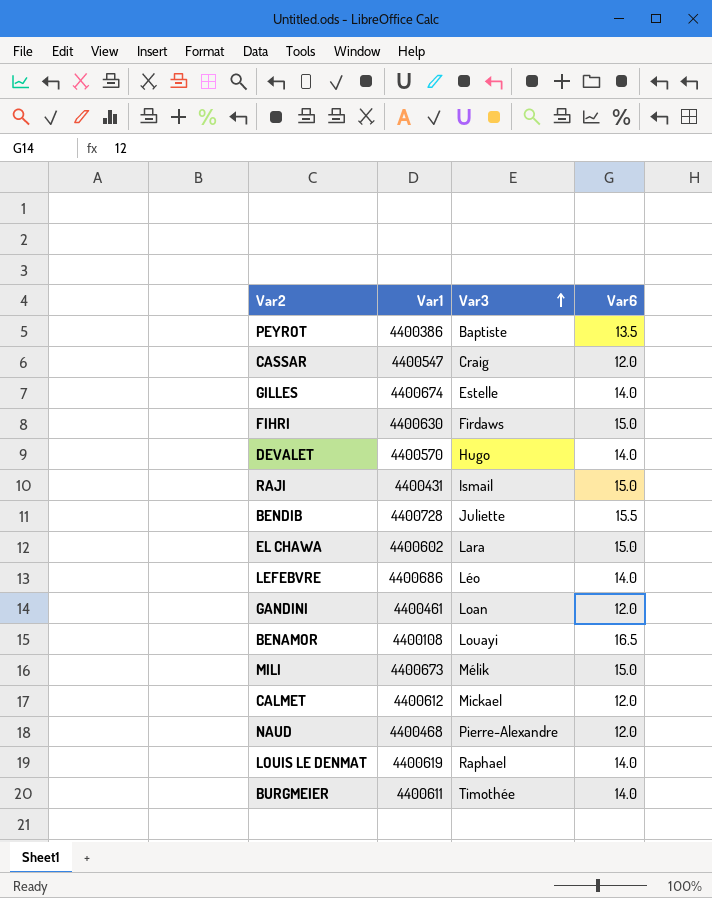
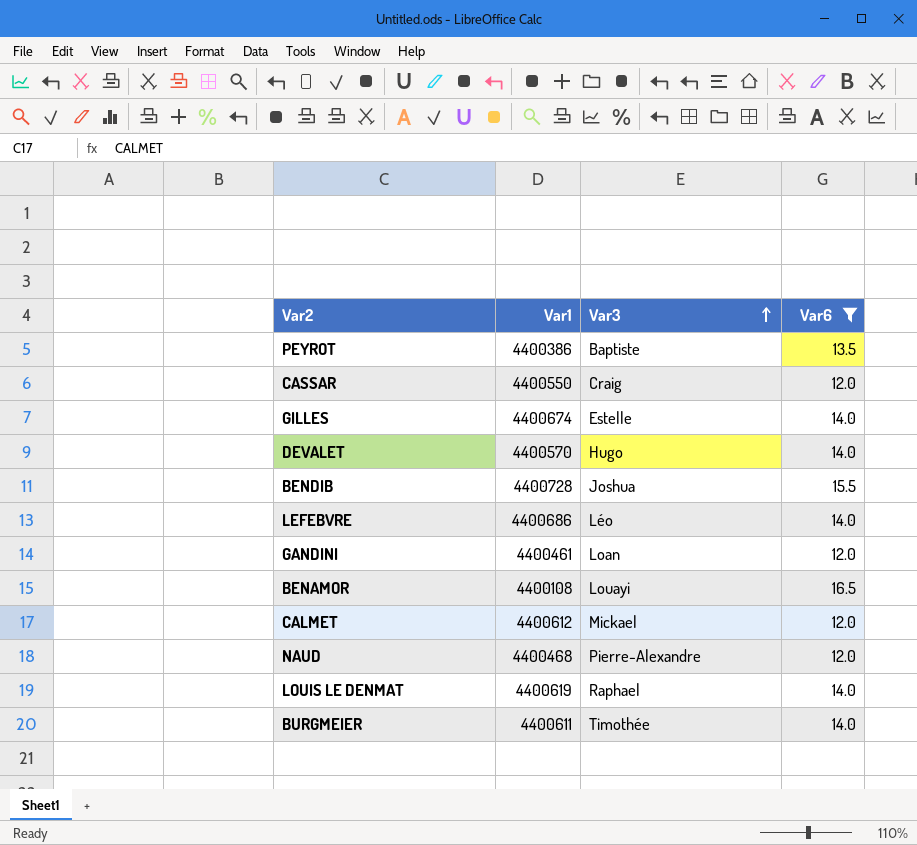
filter: none -> Var6 != 15.0
CASSAR | Var1: 4400547 -> 4400550
BENDIB | Var3: Juliette -> Joshua

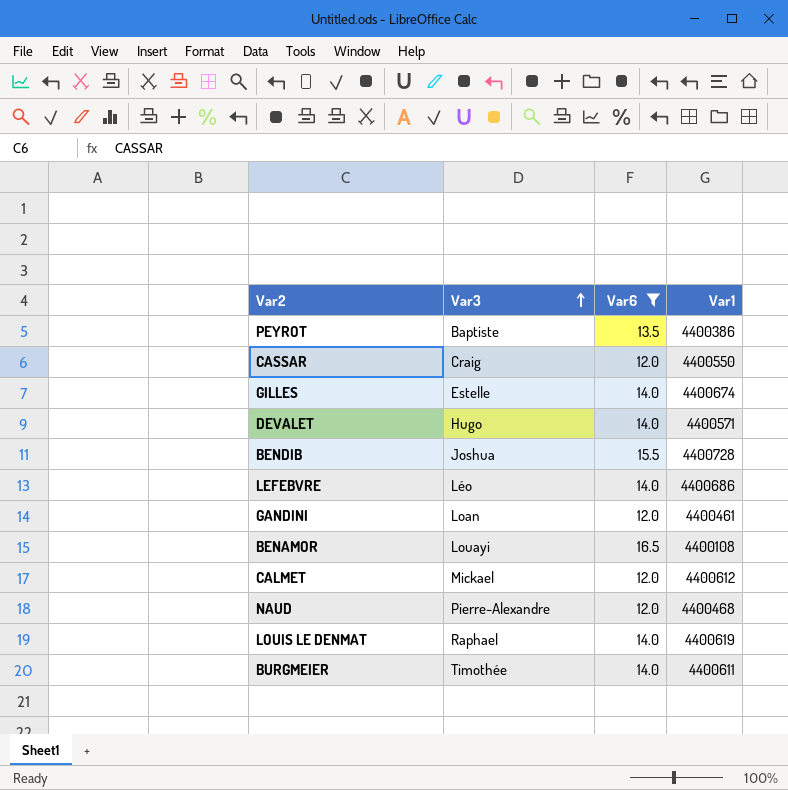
column Var1 | position: 2 -> 4
DEVALET | Var1: 4400570 -> 4400571

